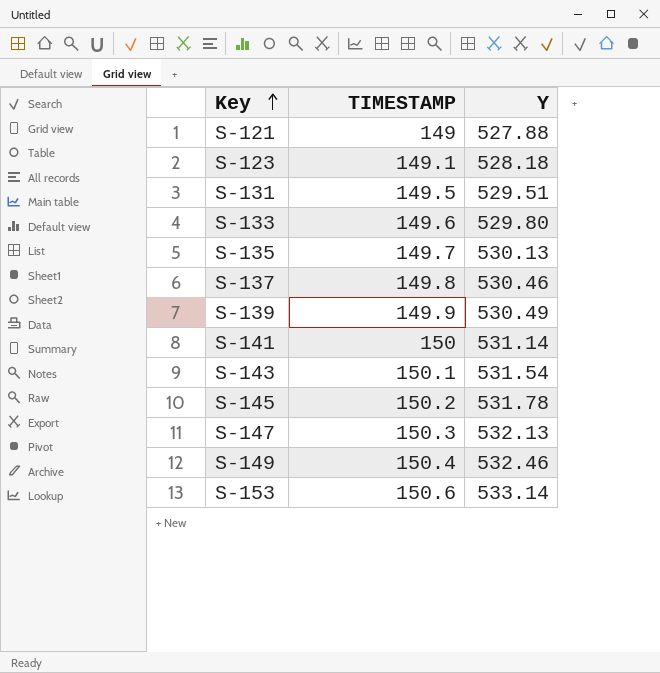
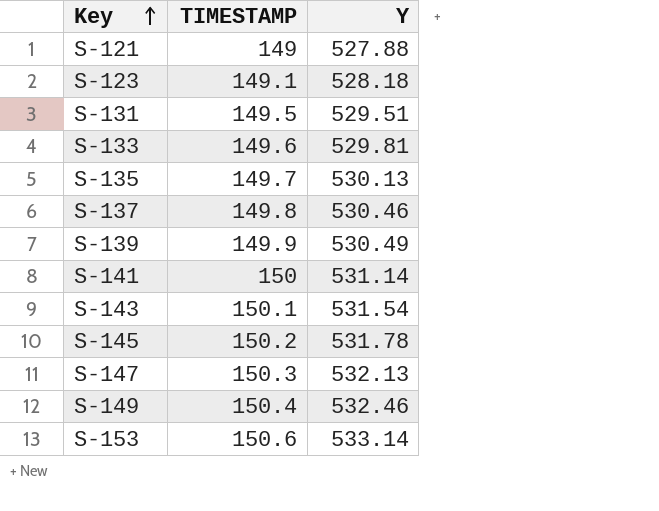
S-133 | Y: 529.80 -> 529.81

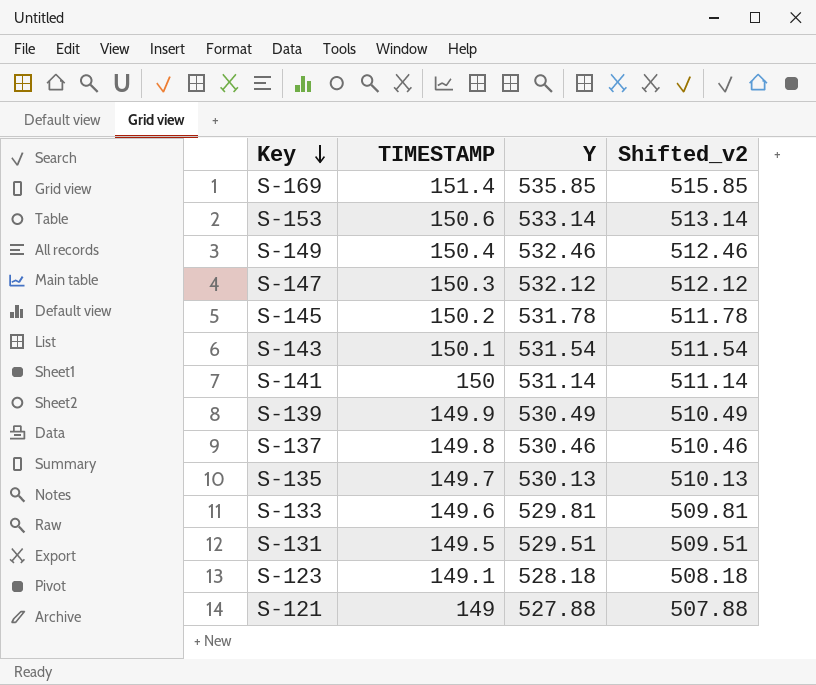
row order: Key ascending -> Key descending
column Shifted_v2 | formula: none -> [Y] - 20
row S-169: none -> 151.4 | 535.85 | 515.85
S-147 | Y: 532.13 -> 532.12

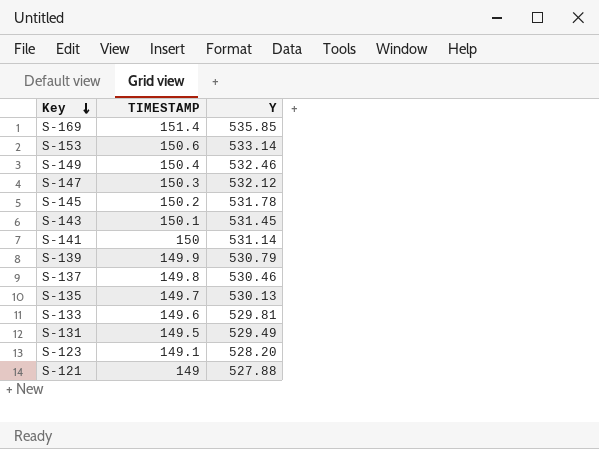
column Shifted_v2 | formula: [Y] - 20 -> none
S-143 | Y: 531.54 -> 531.45
S-139 | Y: 530.49 -> 530.79
S-131 | Y: 529.51 -> 529.49
S-123 | Y: 528.18 -> 528.20

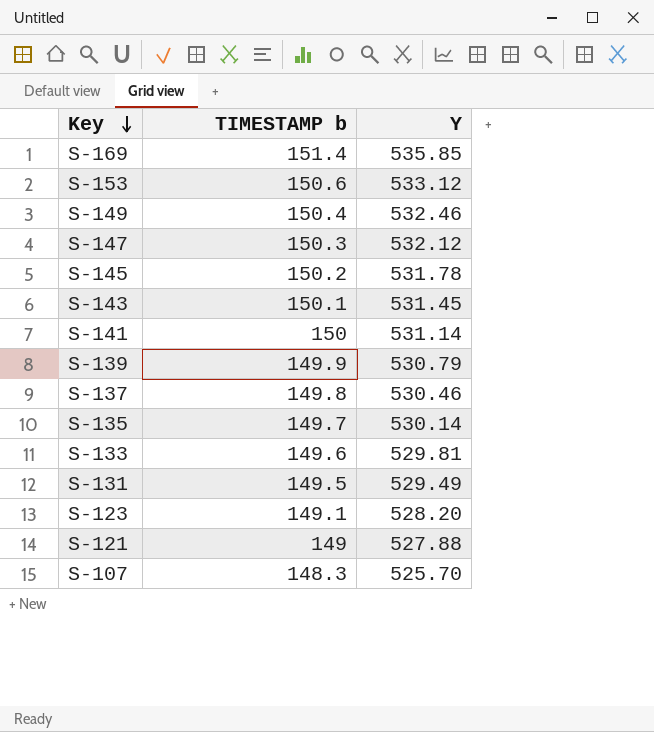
column name: TIMESTAMP -> TIMESTAMP b
S-153 | Y: 533.14 -> 533.12
S-135 | Y: 530.13 -> 530.14
row S-107: none -> 148.3 | 525.70

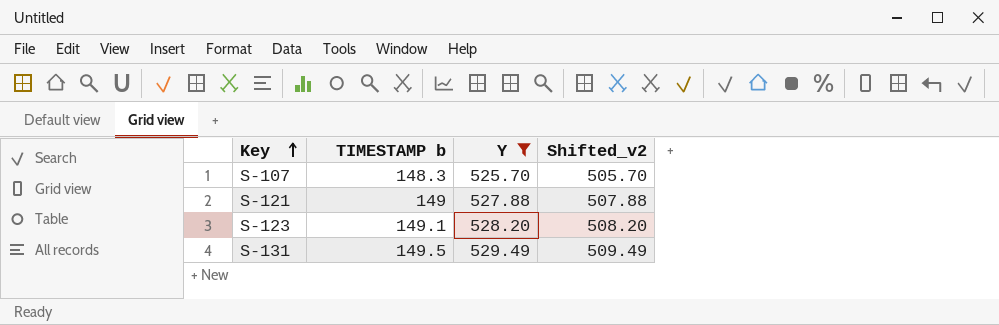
filter: none -> Y <= 529.49
row order: Key descending -> Key ascending
column Shifted_v2 | formula: none -> [Y] - 20

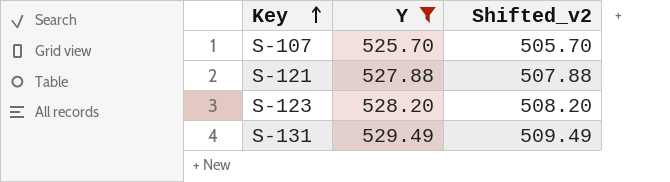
column TIMESTAMP b | position: 2 -> none

